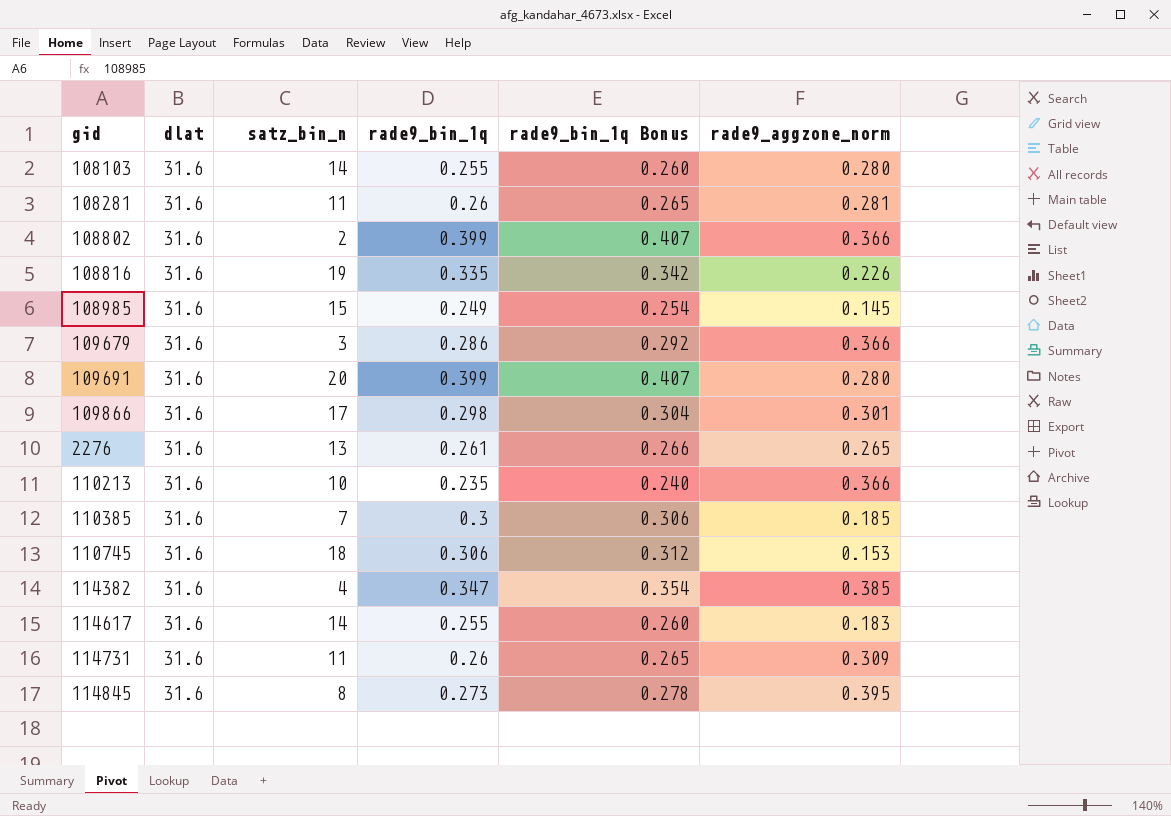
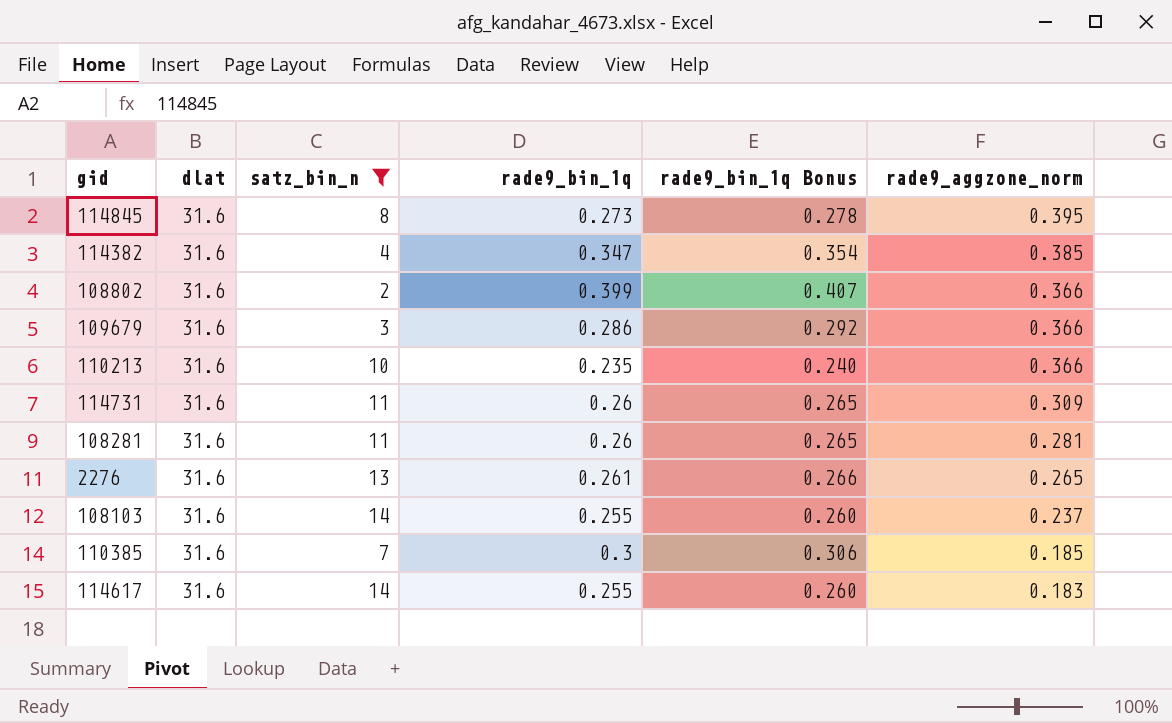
filter: none -> satz_bin_n <= 14
row order: none -> rade9_aggzone_norm descending
108103 | rade9_aggzone_norm: 0.280 -> 0.237

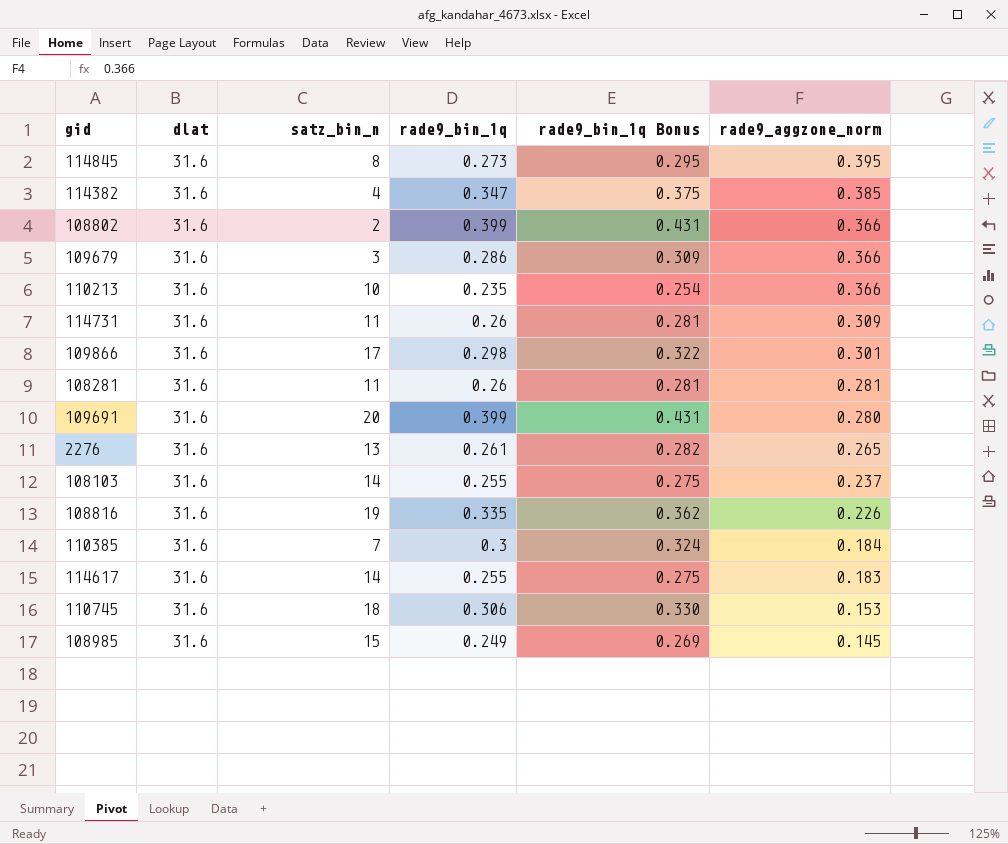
filter: satz_bin_n <= 14 -> none
column rade9_bin_1q Bonus | formula: [rade9_bin_1q] * 1.02 -> [rade9_bin_1q] * 1.08
110385 | rade9_aggzone_norm: 0.185 -> 0.184

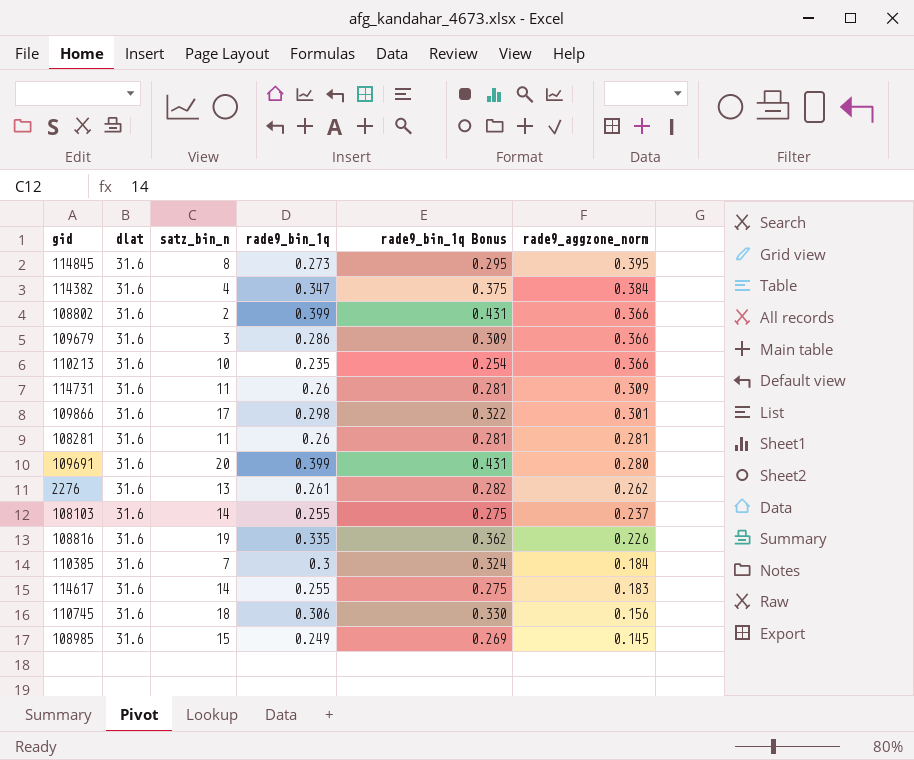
114382 | rade9_aggzone_norm: 0.385 -> 0.384
2276 | rade9_aggzone_norm: 0.265 -> 0.262
110745 | rade9_aggzone_norm: 0.153 -> 0.156

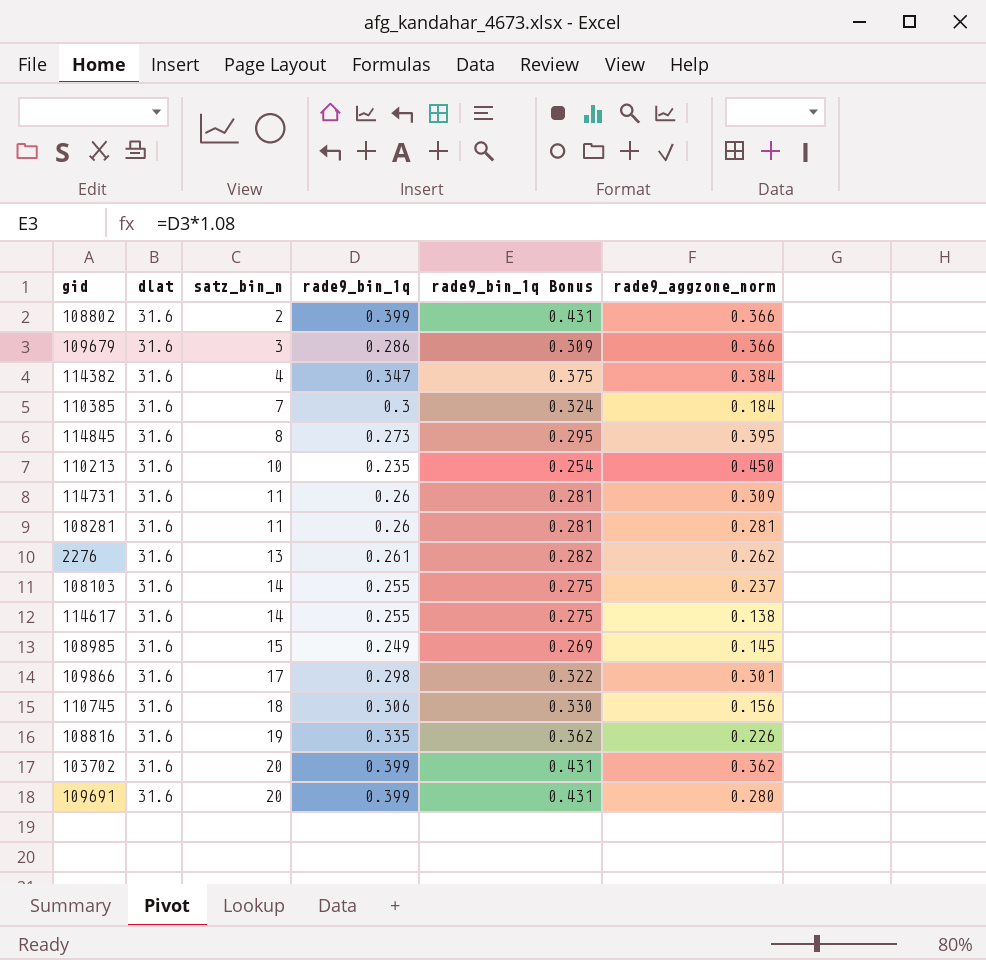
row order: rade9_aggzone_norm descending -> satz_bin_n ascending
110213 | rade9_aggzone_norm: 0.366 -> 0.450
114617 | rade9_aggzone_norm: 0.183 -> 0.138
row 103702: none -> 31.6 | 20 | 0.399 | 0.431 | 0.362

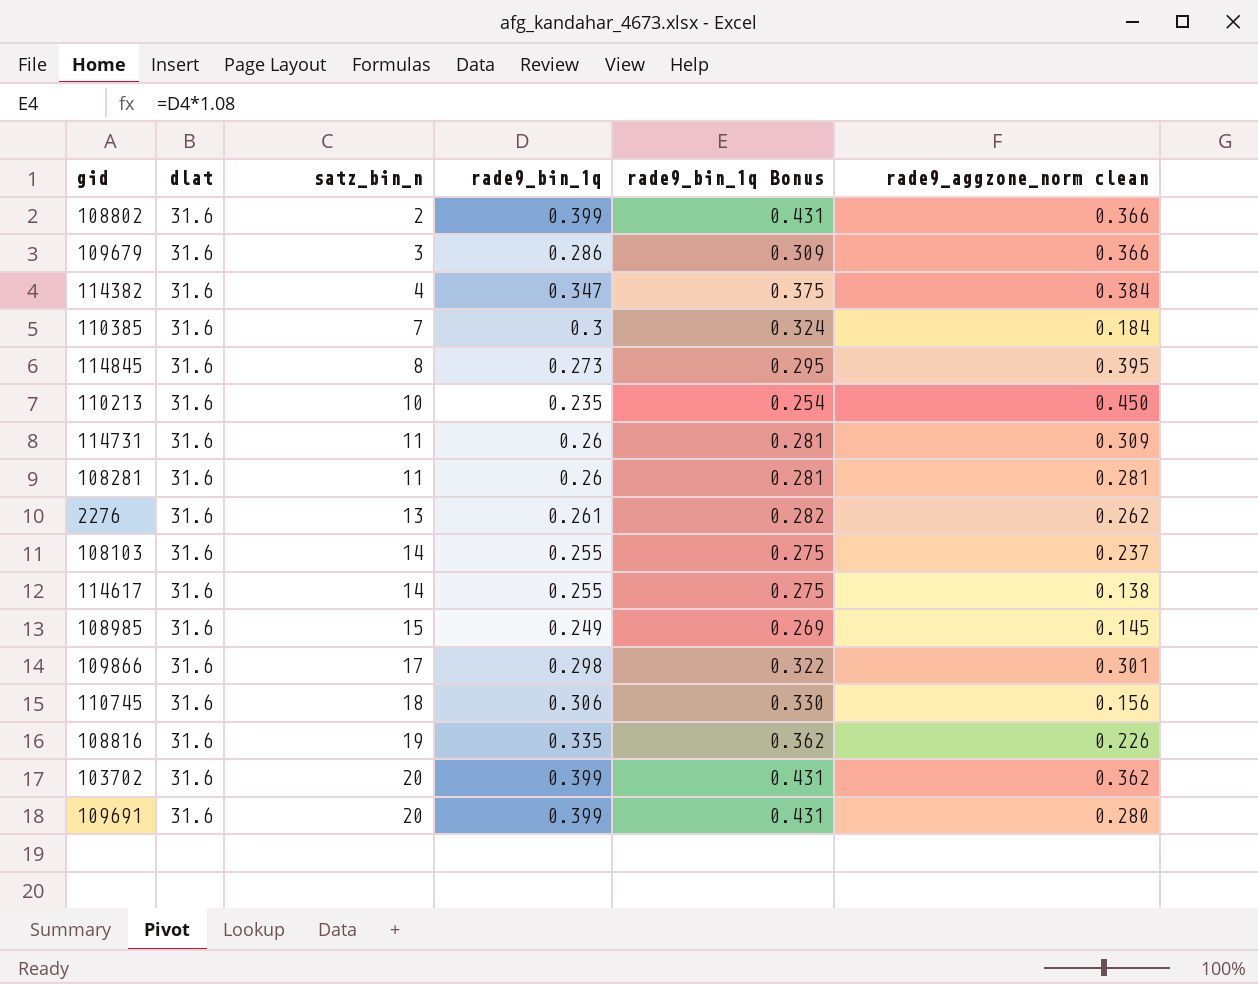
column name: rade9_aggzone_norm -> rade9_aggzone_norm clean

